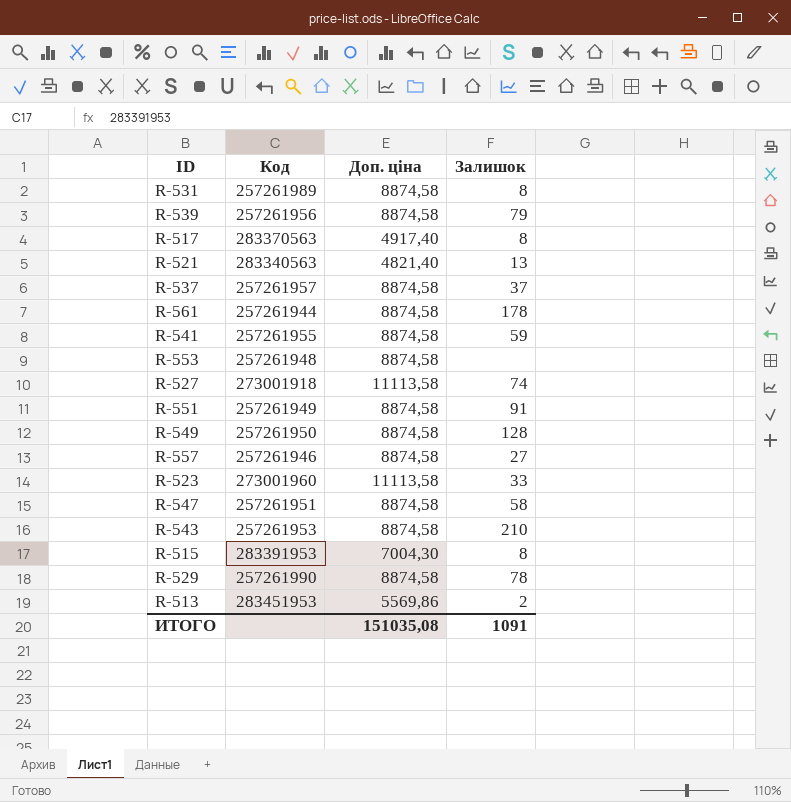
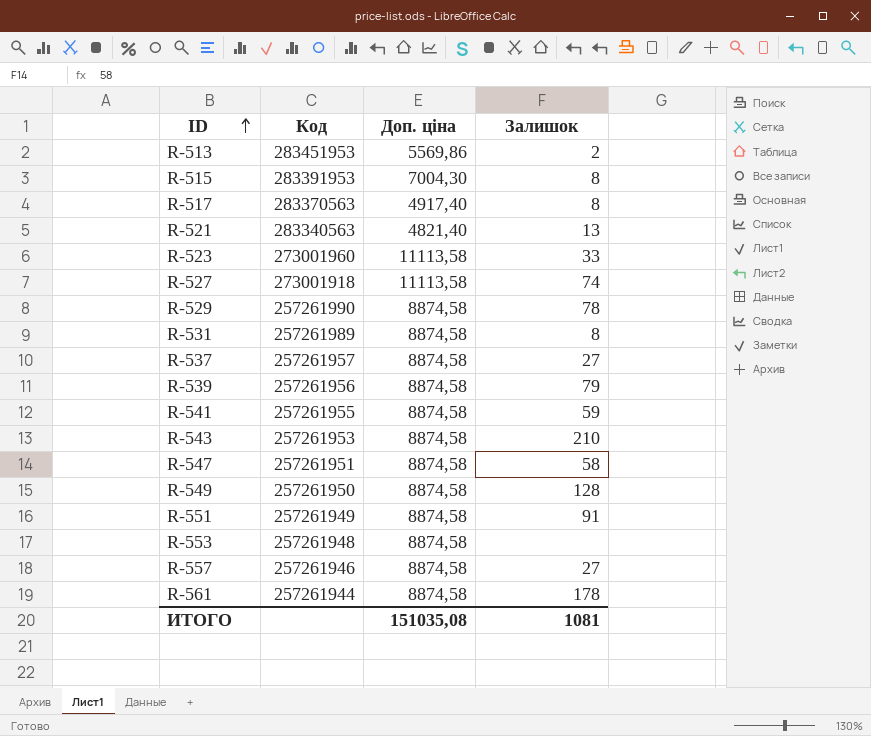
row order: none -> ID ascending
R-537 | Залишок: 37 -> 27
ИТОГО | Залишок: 1091 -> 1081

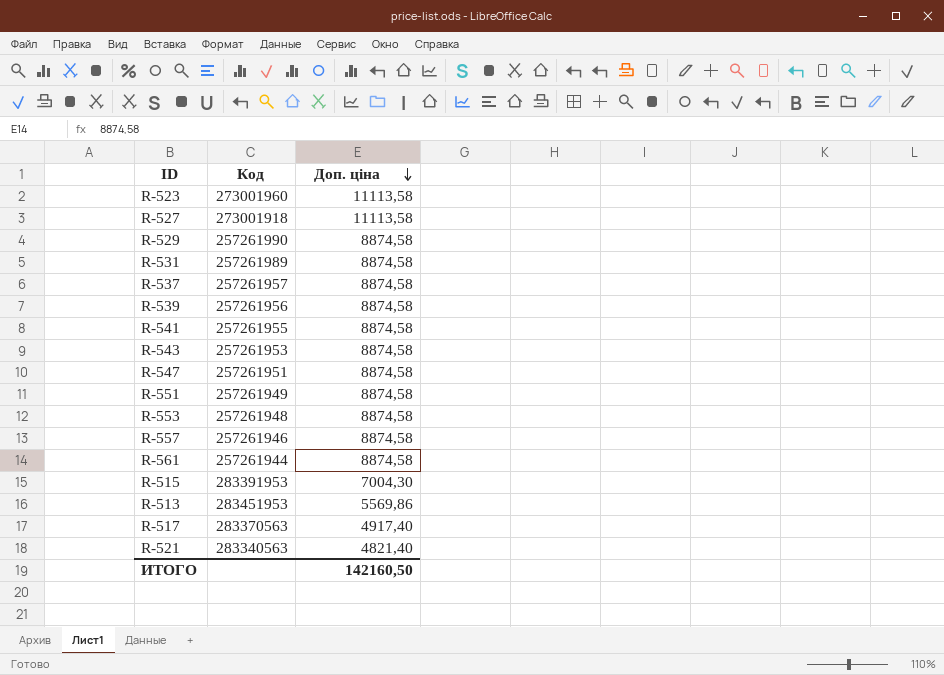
row order: ID ascending -> Доп. ціна descending
column Залишок | position: 4 -> none
row R-549: 257261950 | 8874,58 | 128 -> none
ИТОГО | Доп. ціна: 151035,08 -> 142160,50

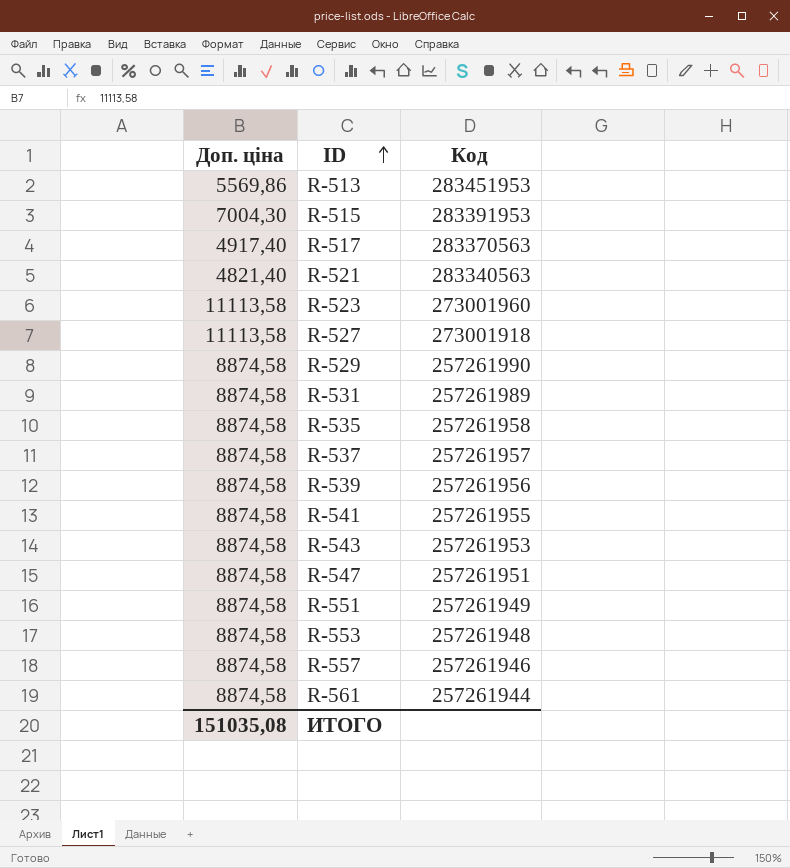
row order: Доп. ціна descending -> ID ascending
column Доп. ціна | position: 3 -> 1
row R-535: none -> 8874,58 | 257261958
ИТОГО | Доп. ціна: 142160,50 -> 151035,08

